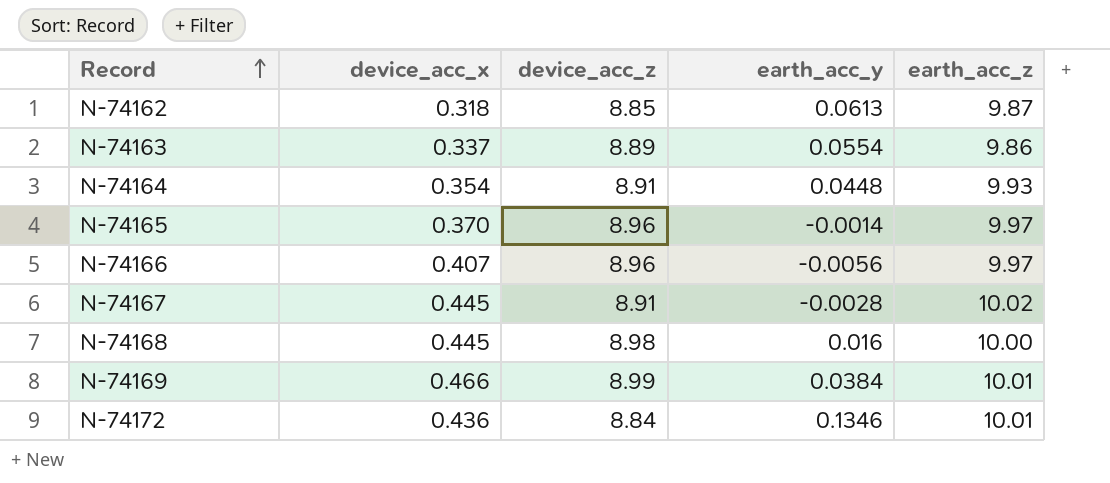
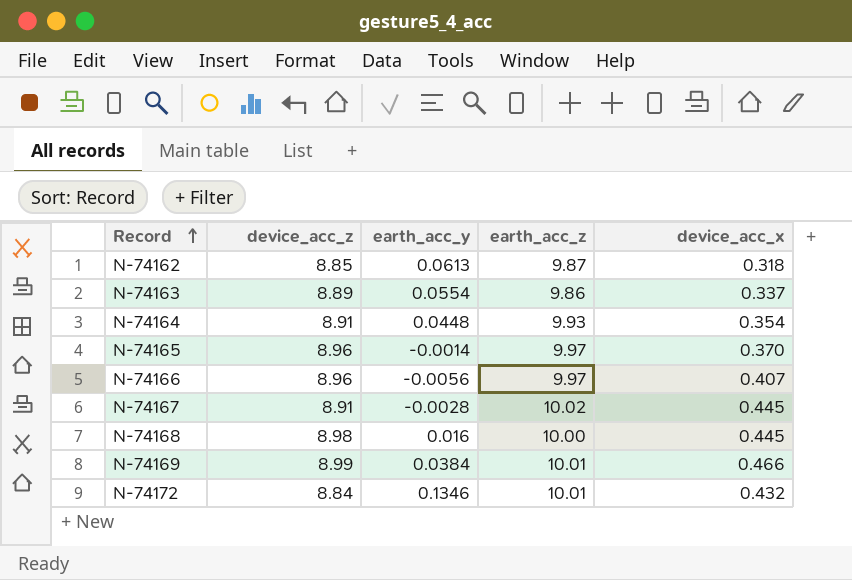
column device_acc_x | position: 2 -> 5
N-74172 | device_acc_x: 0.436 -> 0.432

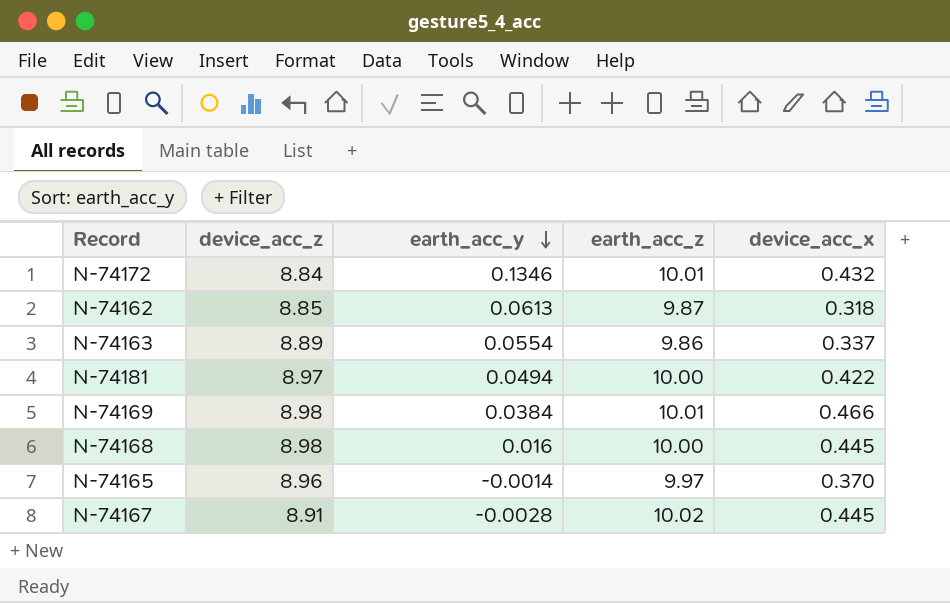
row order: Record ascending -> earth_acc_y descending
row N-74164: 8.91 | 0.0448 | 9.93 | 0.354 -> none
row N-74166: 8.96 | -0.0056 | 9.97 | 0.407 -> none
row N-74181: none -> 8.97 | 0.0494 | 10.00 | 0.422
N-74169 | device_acc_z: 8.99 -> 8.98

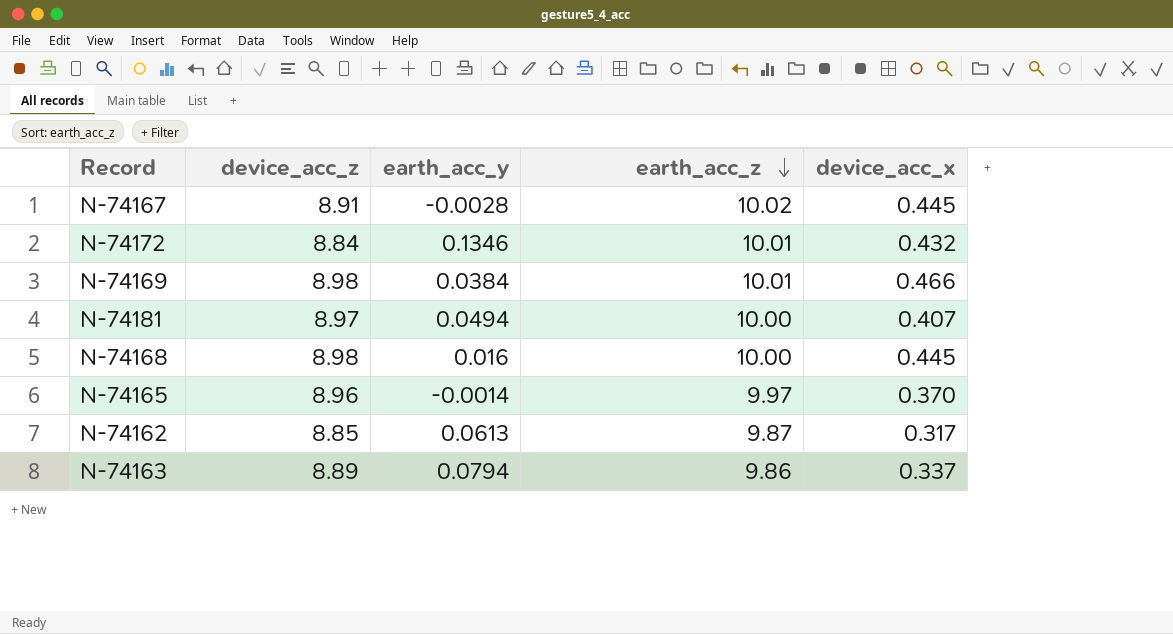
row order: earth_acc_y descending -> earth_acc_z descending
N-74181 | device_acc_x: 0.422 -> 0.407
N-74162 | device_acc_x: 0.318 -> 0.317
N-74163 | earth_acc_y: 0.0554 -> 0.0794

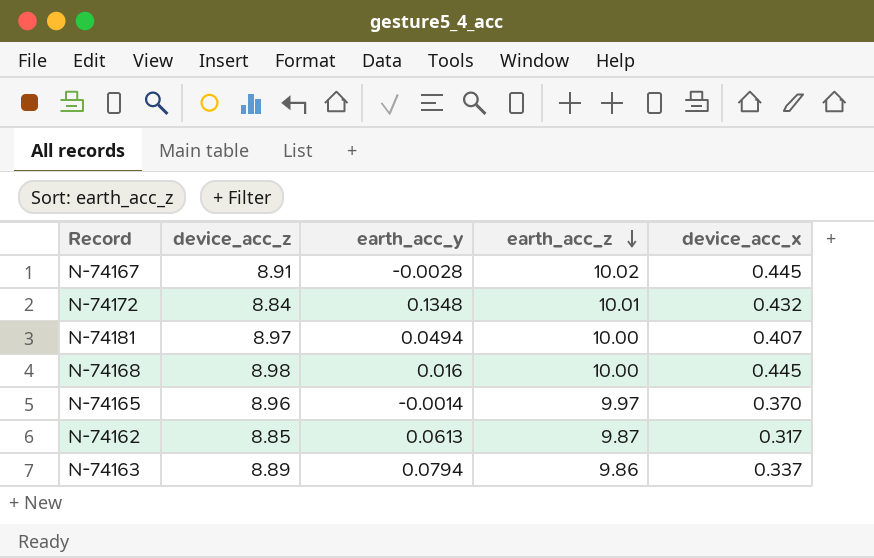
row N-74169: 8.98 | 0.0384 | 10.01 | 0.466 -> none
N-74172 | earth_acc_y: 0.1346 -> 0.1348

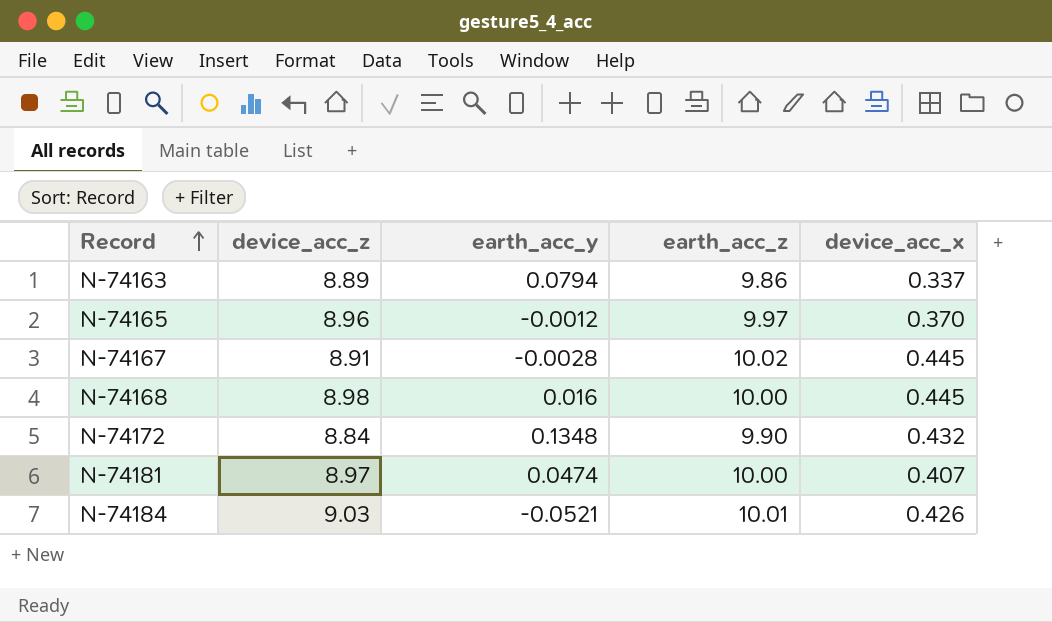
row order: earth_acc_z descending -> Record ascending
row N-74162: 8.85 | 0.0613 | 9.87 | 0.317 -> none
N-74165 | earth_acc_y: -0.0014 -> -0.0012
N-74172 | earth_acc_z: 10.01 -> 9.90
N-74181 | earth_acc_y: 0.0494 -> 0.0474
row N-74184: none -> 9.03 | -0.0521 | 10.01 | 0.426

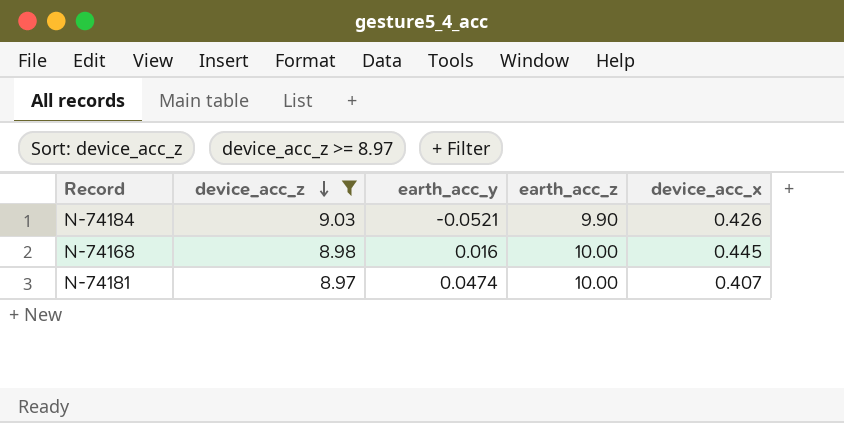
filter: none -> device_acc_z >= 8.97
row order: Record ascending -> device_acc_z descending
N-74184 | earth_acc_z: 10.01 -> 9.90

